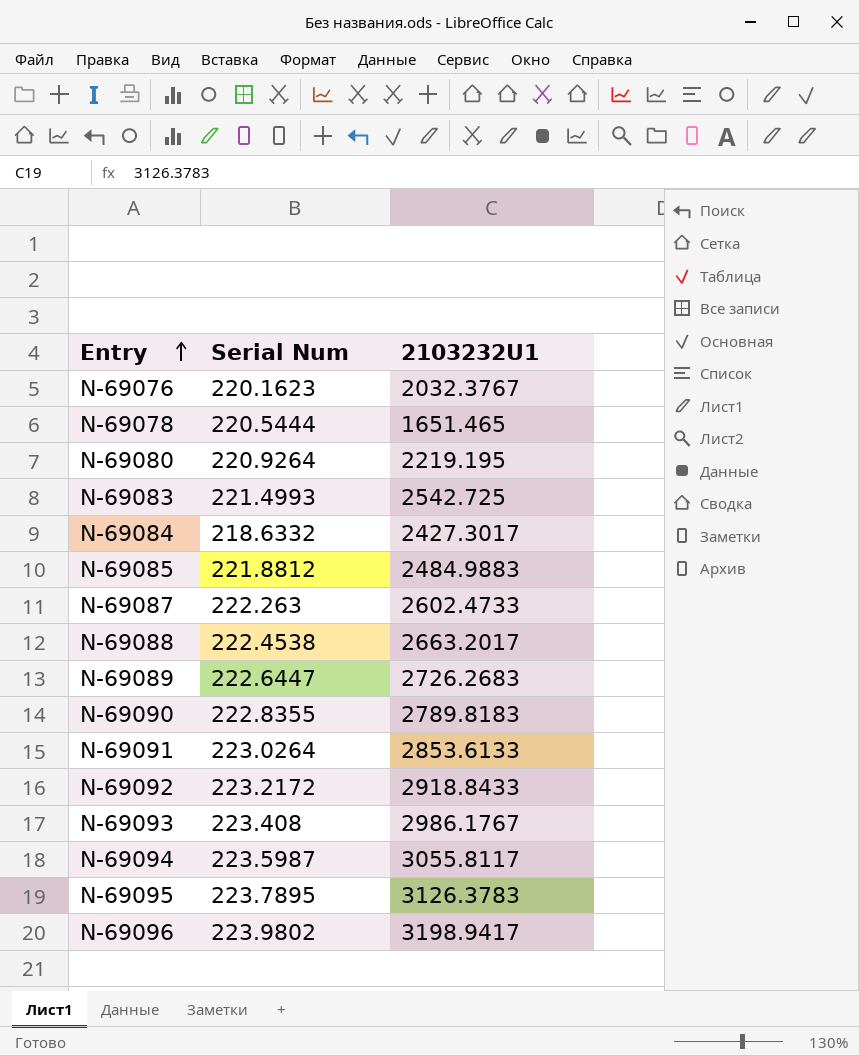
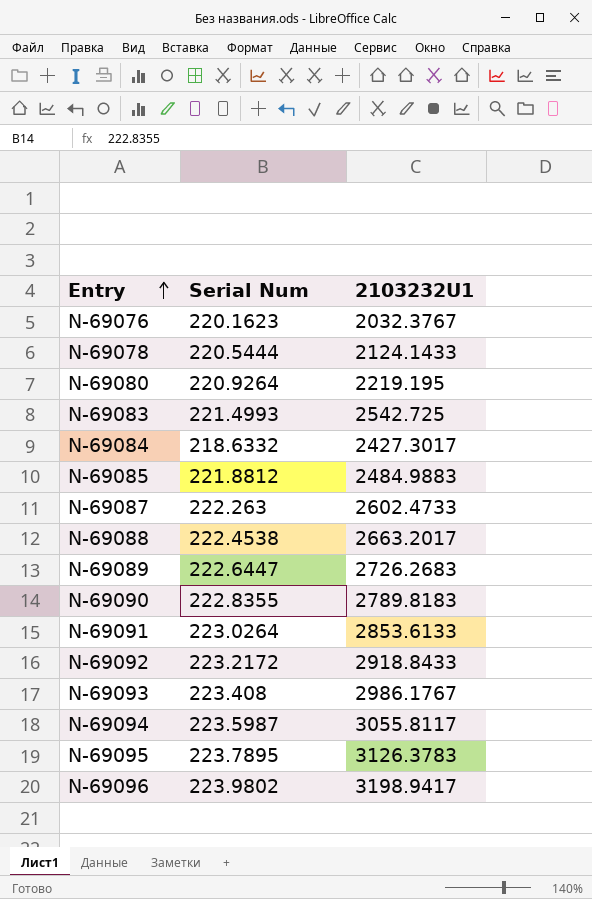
N-69078 | 2103232U1: 1651.465 -> 2124.1433

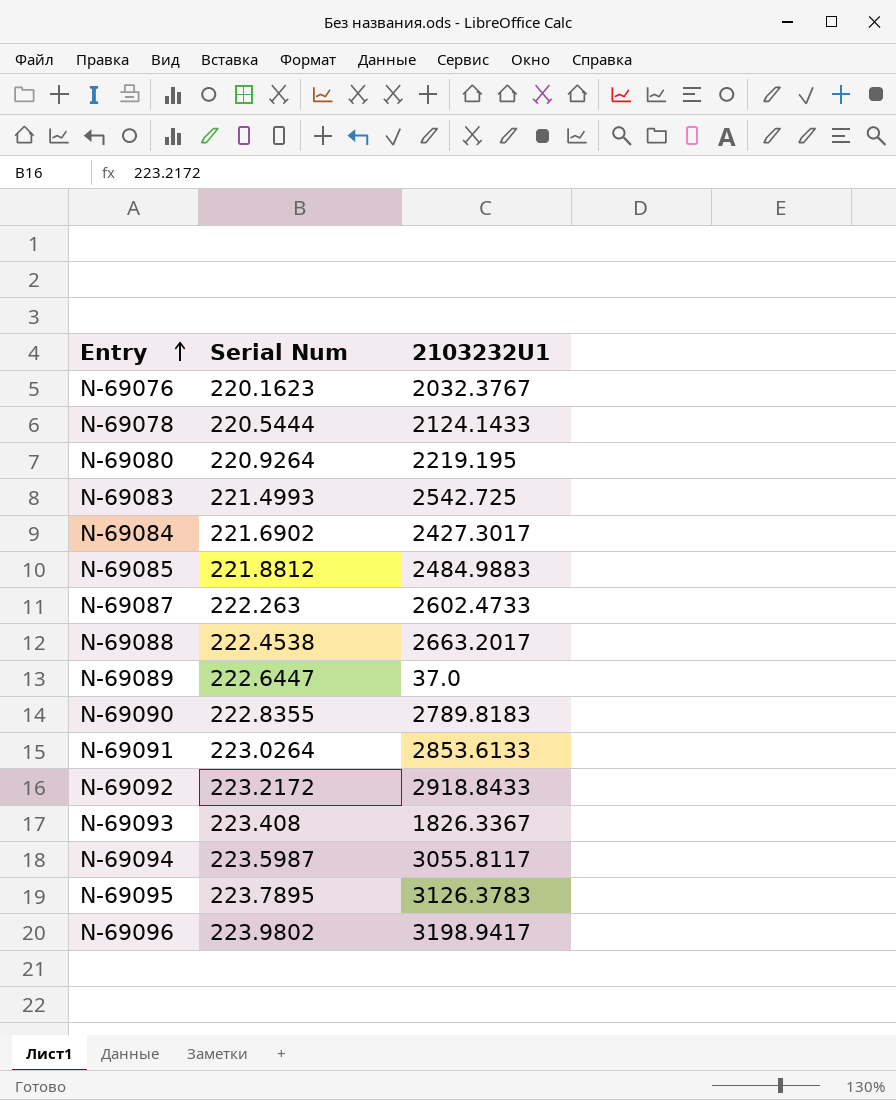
N-69084 | Serial Num: 218.6332 -> 221.6902
N-69089 | 2103232U1: 2726.2683 -> 37.0
N-69093 | 2103232U1: 2986.1767 -> 1826.3367

